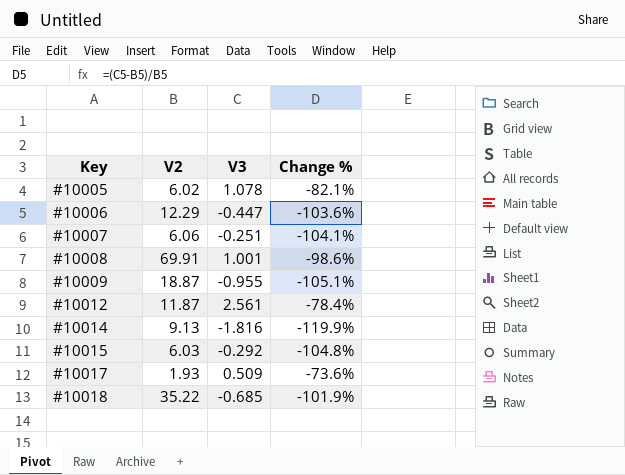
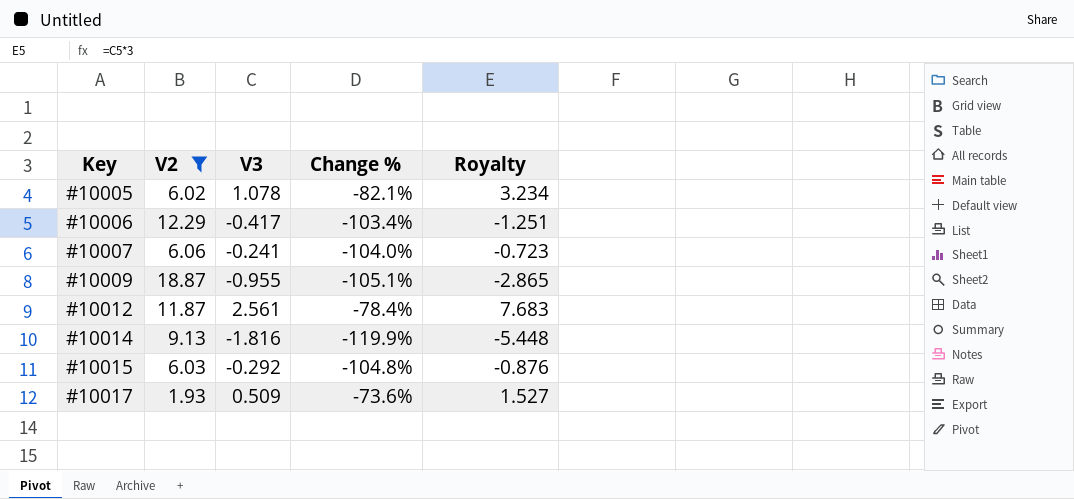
filter: none -> V2 <= 18.87
column Royalty | formula: none -> [V3] * 3
#10006 | V3: -0.447 -> -0.417
#10006 | Change %: -103.6% -> -103.4%
#10007 | V3: -0.251 -> -0.241
#10007 | Change %: -104.1% -> -104.0%

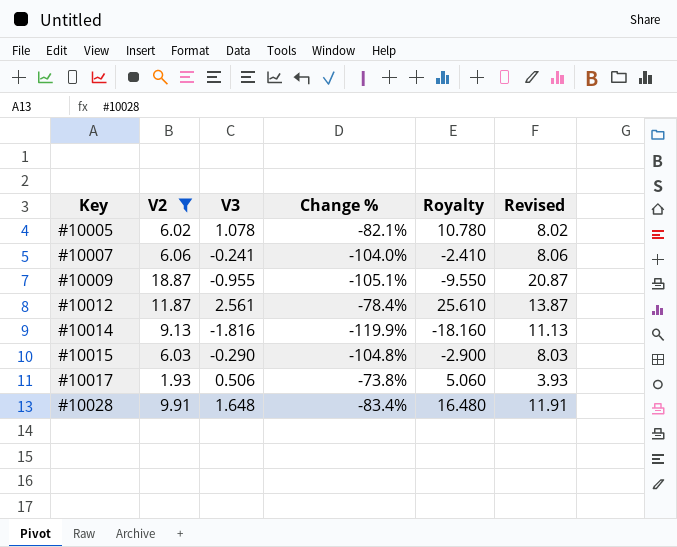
column Royalty | formula: [V3] * 3 -> [V3] * 10
column Revised | formula: none -> [V2] + 2
row #10006: 12.29 | -0.417 | -103.4% | -1.251 -> none
#10015 | V3: -0.292 -> -0.290
#10017 | V3: 0.509 -> 0.506
#10017 | Change %: -73.6% -> -73.8%
row #10028: none -> 9.91 | 1.648 | -83.4% | 16.480 | 11.91

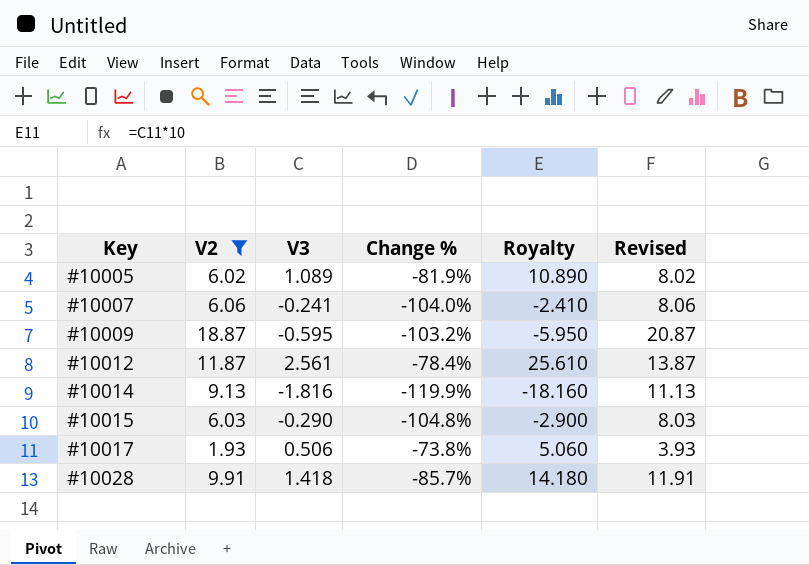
#10005 | V3: 1.078 -> 1.089
#10005 | Change %: -82.1% -> -81.9%
#10005 | Royalty: 10.780 -> 10.890
#10009 | V3: -0.955 -> -0.595
#10009 | Change %: -105.1% -> -103.2%
#10009 | Royalty: -9.550 -> -5.950
#10028 | V3: 1.648 -> 1.418
#10028 | Change %: -83.4% -> -85.7%
#10028 | Royalty: 16.480 -> 14.180

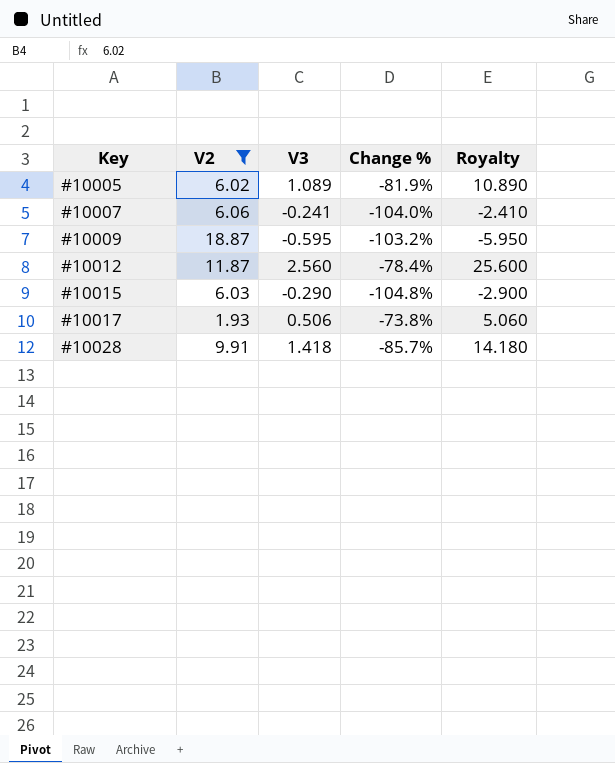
column Revised | formula: [V2] + 2 -> none
row #10014: 9.13 | -1.816 | -119.9% | -18.160 | 11.13 -> none
#10012 | V3: 2.561 -> 2.560
#10012 | Royalty: 25.610 -> 25.600

